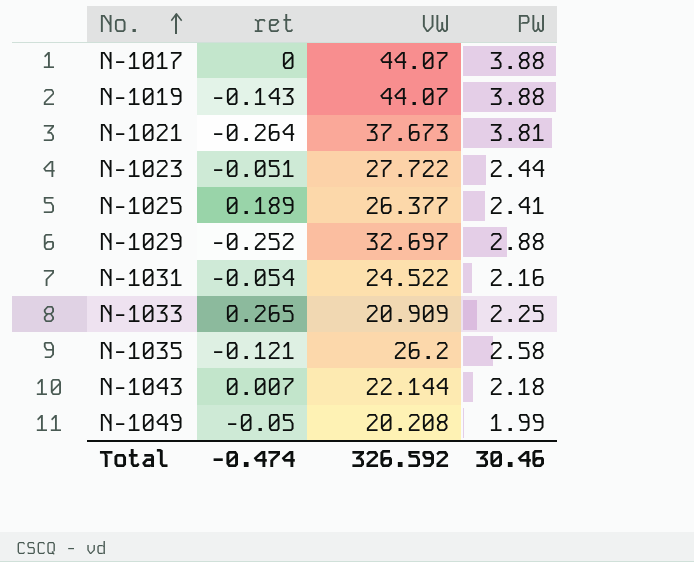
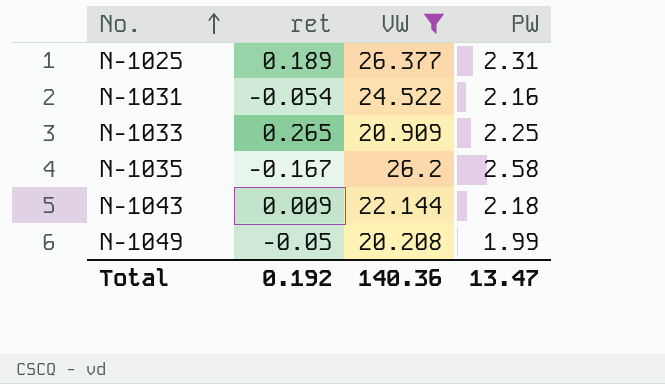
filter: none -> VW <= 26.377
N-1025 | PW: 2.41 -> 2.31
N-1035 | ret: -0.121 -> -0.167
N-1043 | ret: 0.007 -> 0.009
Total | ret: -0.474 -> 0.192
Total | VW: 326.592 -> 140.36
Total | PW: 30.46 -> 13.47

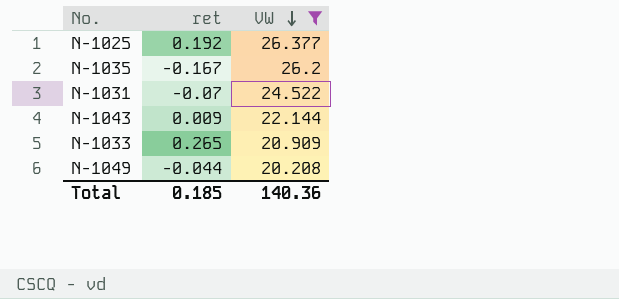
row order: No. ascending -> VW descending
column PW | position: 4 -> none
N-1025 | ret: 0.189 -> 0.192
N-1031 | ret: -0.054 -> -0.07
N-1049 | ret: -0.05 -> -0.044
Total | ret: 0.192 -> 0.185

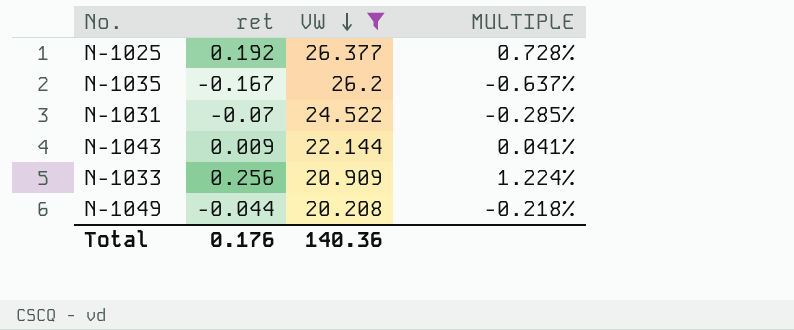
column MULTIPLE | formula: none -> [ret] / [VW]
N-1033 | ret: 0.265 -> 0.256
Total | ret: 0.185 -> 0.176

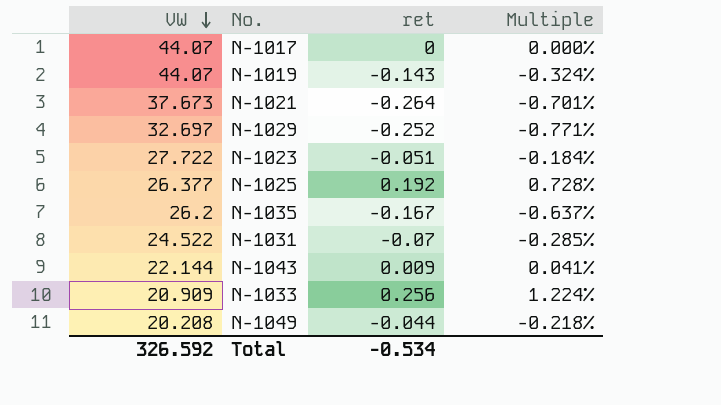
filter: VW <= 26.377 -> none
column VW | position: 3 -> 1
column name: MULTIPLE -> Multiple
Total | VW: 140.36 -> 326.592
Total | ret: 0.176 -> -0.534

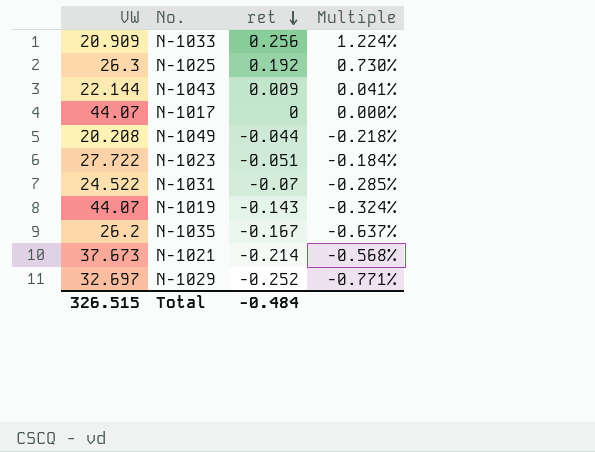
row order: VW descending -> ret descending
N-1025 | VW: 26.377 -> 26.3
N-1025 | Multiple: 0.728% -> 0.730%
N-1021 | ret: -0.264 -> -0.214
N-1021 | Multiple: -0.701% -> -0.568%
Total | VW: 326.592 -> 326.515
Total | ret: -0.534 -> -0.484

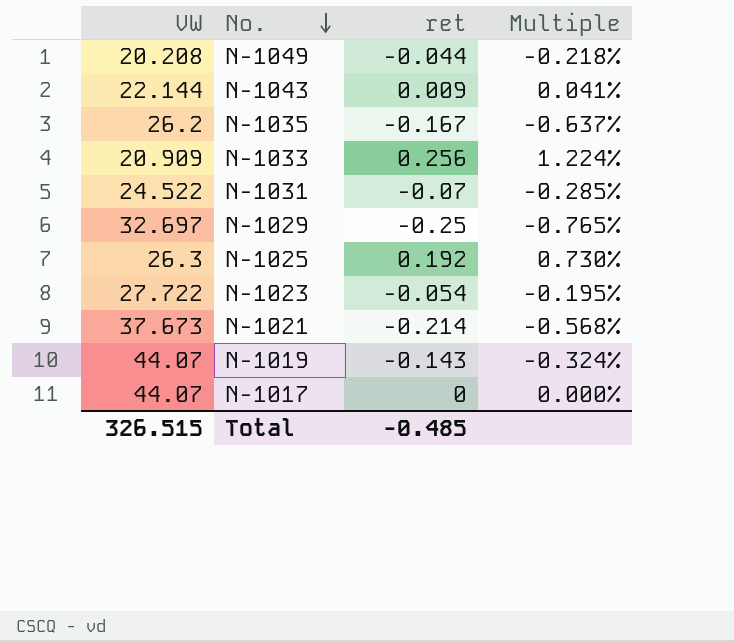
row order: ret descending -> No. descending
N-1029 | ret: -0.252 -> -0.25
N-1029 | Multiple: -0.771% -> -0.765%
N-1023 | ret: -0.051 -> -0.054
N-1023 | Multiple: -0.184% -> -0.195%
Total | ret: -0.484 -> -0.485

